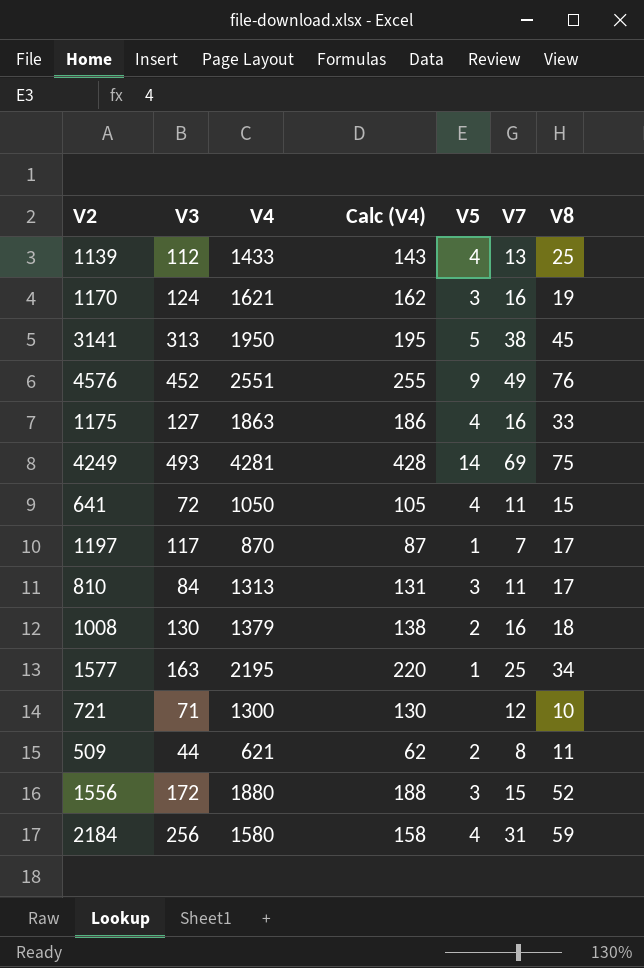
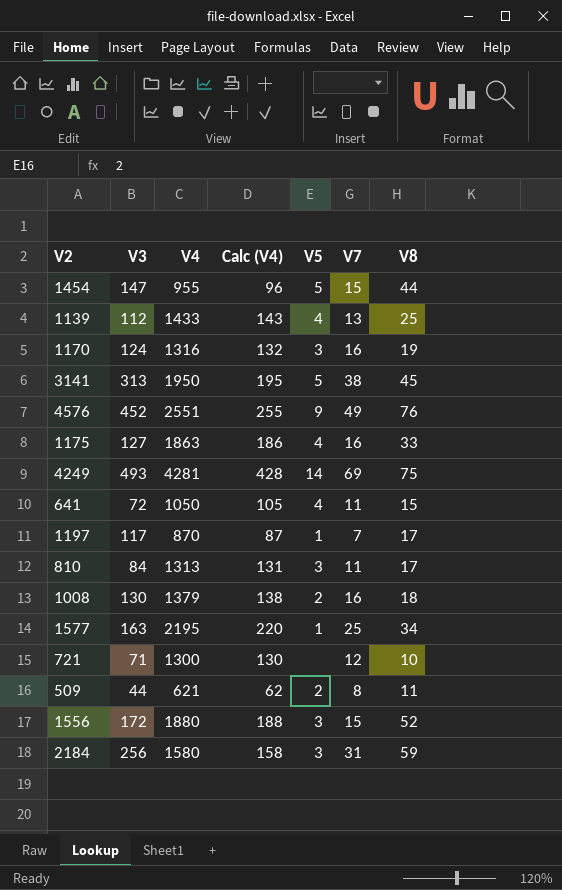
row 1454: none -> 147 | 955 | 96 | 5 | 15 | 44
1170 | V4: 1621 -> 1316
1170 | Calc (V4): 162 -> 132
2184 | V5: 4 -> 3

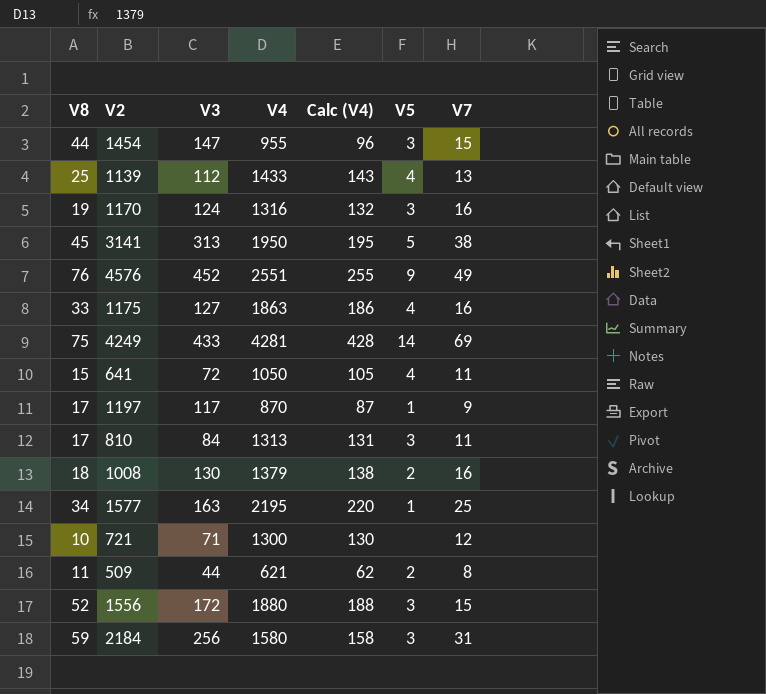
column V8 | position: 7 -> 1
1454 | V5: 5 -> 3
4249 | V3: 493 -> 433
1197 | V7: 7 -> 9

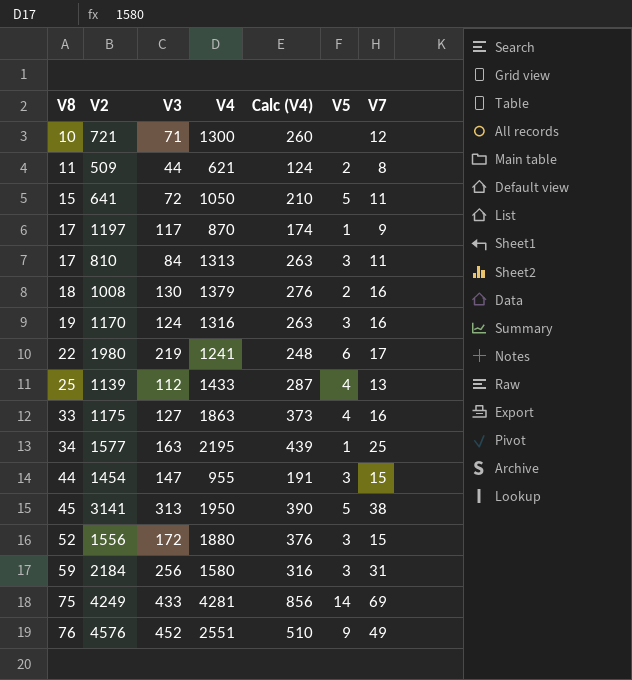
row order: none -> V8 ascending
column Calc (V4) | formula: [V4] * 0.1 -> [V4] * 0.2
641 | V5: 4 -> 5
row 1980: none -> 22 | 219 | 1241 | 248 | 6 | 17

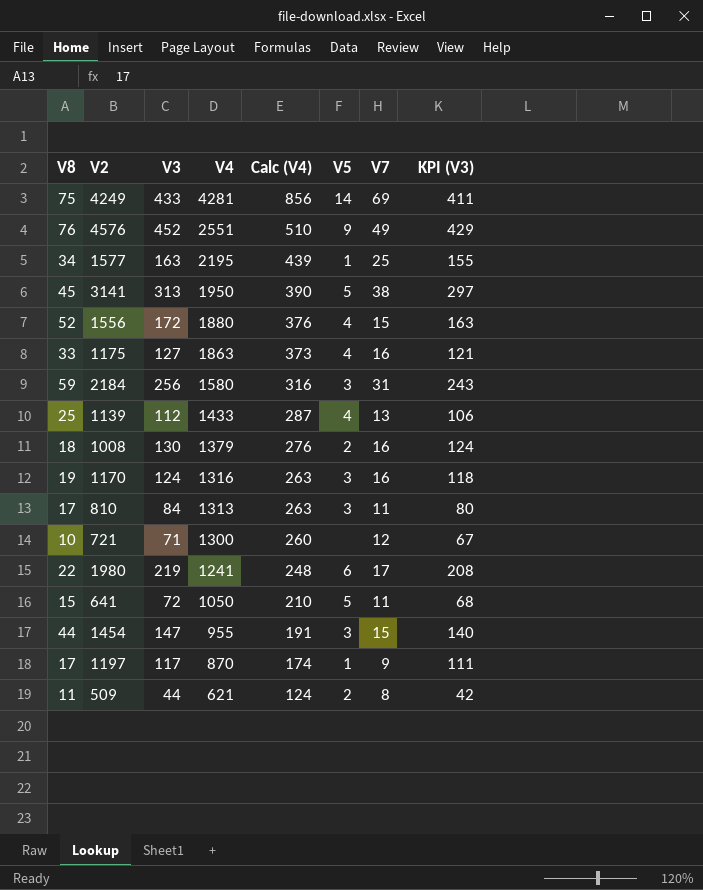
row order: V8 ascending -> V4 descending
column KPI (V3) | formula: none -> [V3] * 0.95
1556 | V5: 3 -> 4

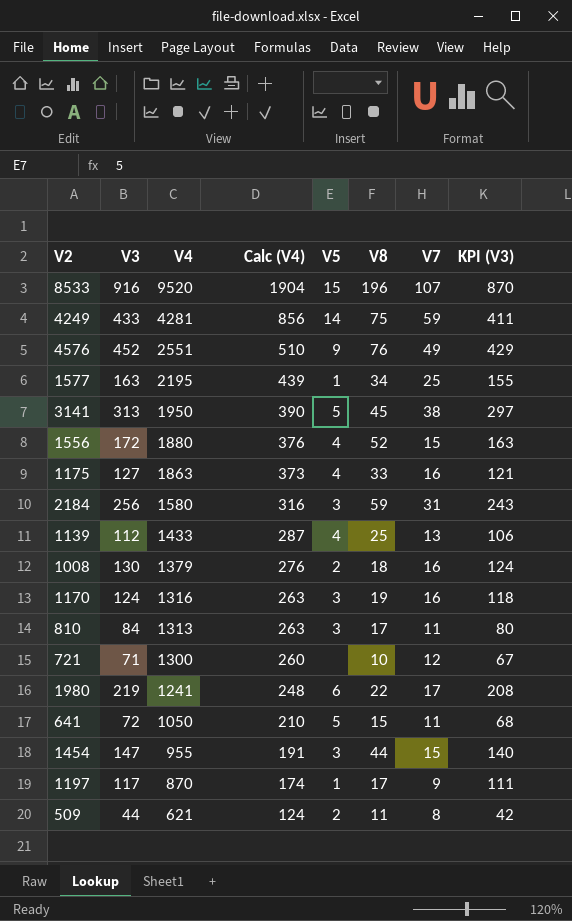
column V8 | position: 1 -> 6
row 8533: none -> 916 | 9520 | 1904 | 15 | 196 | 107 | 870
4249 | V7: 69 -> 59

